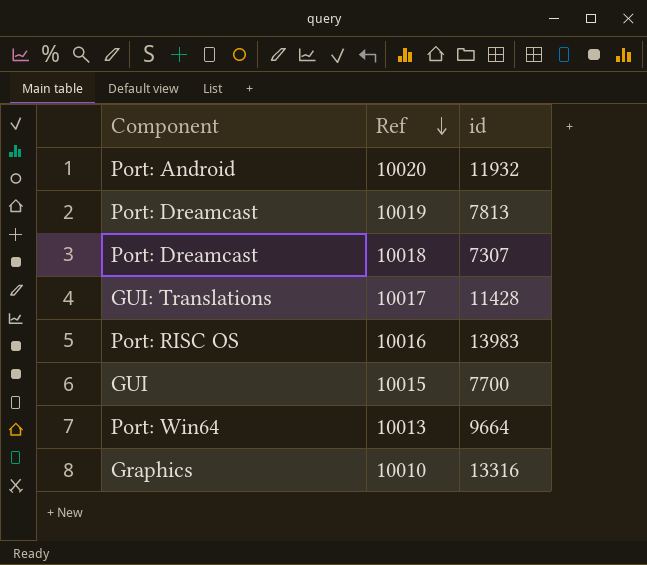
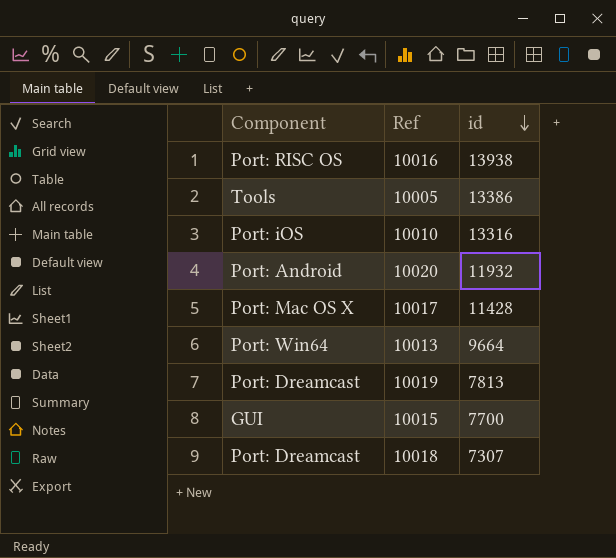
row order: Ref descending -> id descending
10016 | id: 13983 -> 13938
row 10005: none -> Tools | 13386
10010 | Component: Graphics -> Port: iOS
10017 | Component: GUI: Translations -> Port: Mac OS X

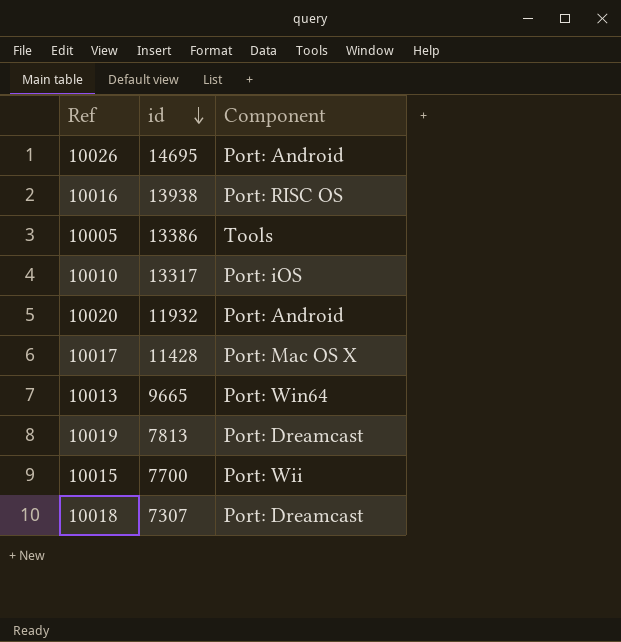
column Component | position: 1 -> 3
row 10026: none -> 14695 | Port: Android
10010 | id: 13316 -> 13317
10013 | id: 9664 -> 9665
10015 | Component: GUI -> Port: Wii

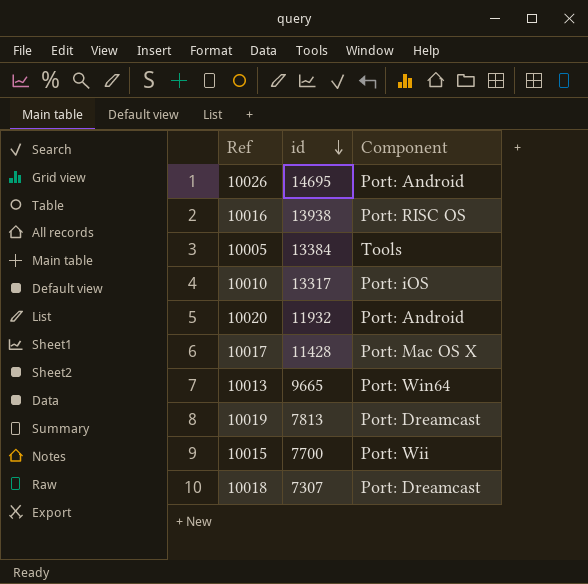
10005 | id: 13386 -> 13384

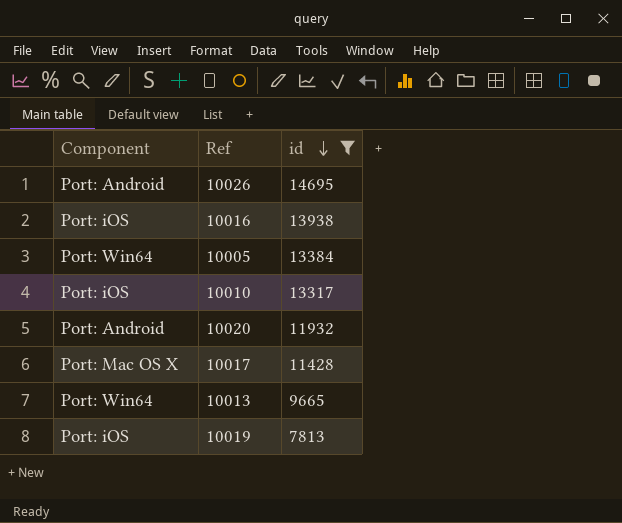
filter: none -> id >= 7813
column Component | position: 3 -> 1
10016 | Component: Port: RISC OS -> Port: iOS
10005 | Component: Tools -> Port: Win64
10019 | Component: Port: Dreamcast -> Port: iOS

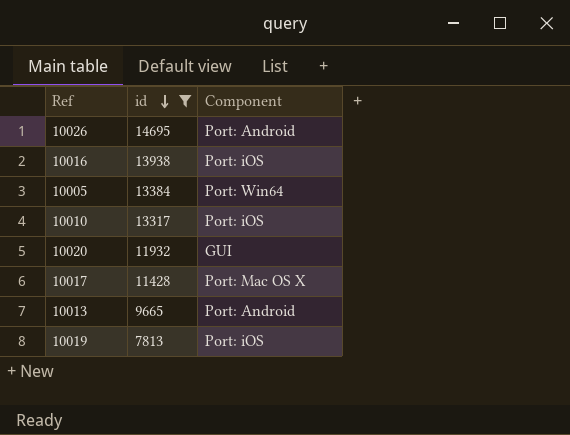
column Component | position: 1 -> 3
10020 | Component: Port: Android -> GUI
10013 | Component: Port: Win64 -> Port: Android

